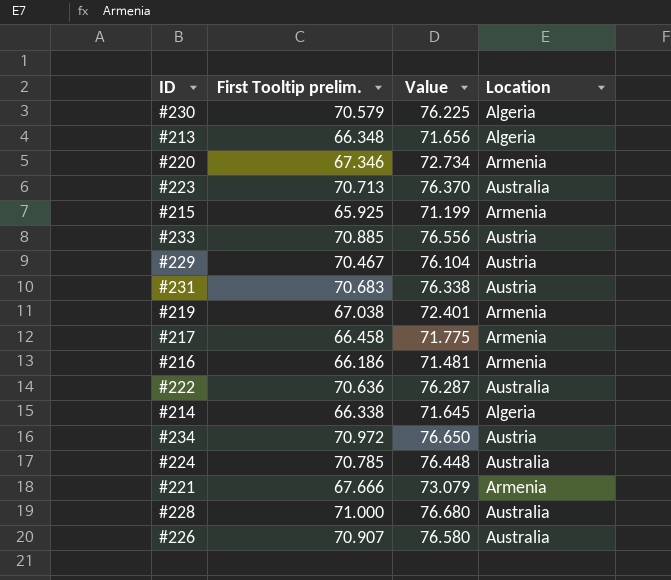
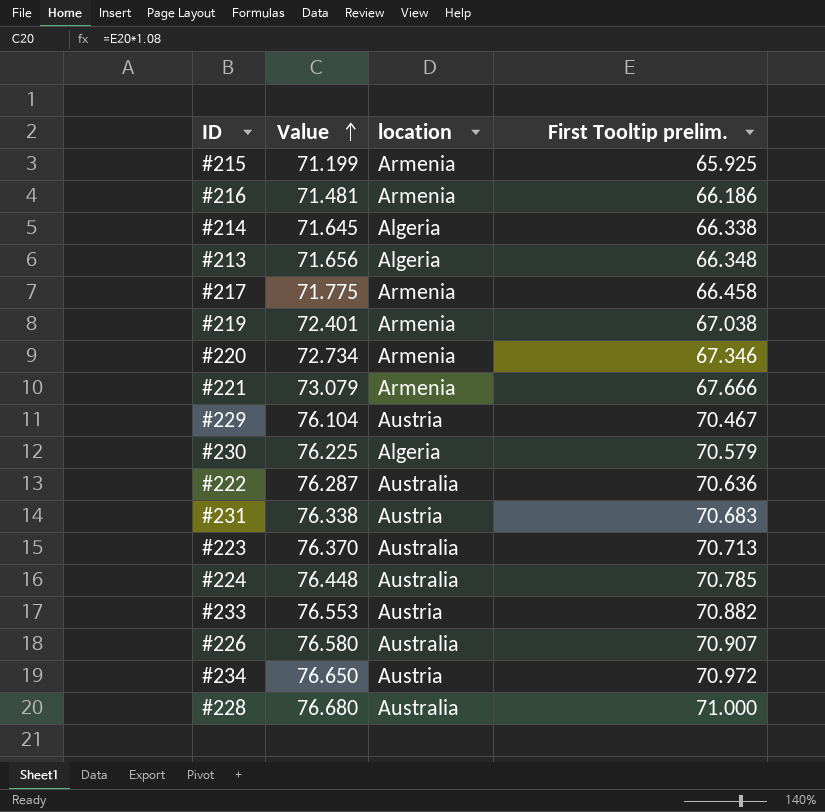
row order: none -> Value ascending
column name: Location -> location
column First Tooltip prelim. | position: 2 -> 4
#233 | Value: 76.556 -> 76.553
#233 | First Tooltip prelim.: 70.885 -> 70.882

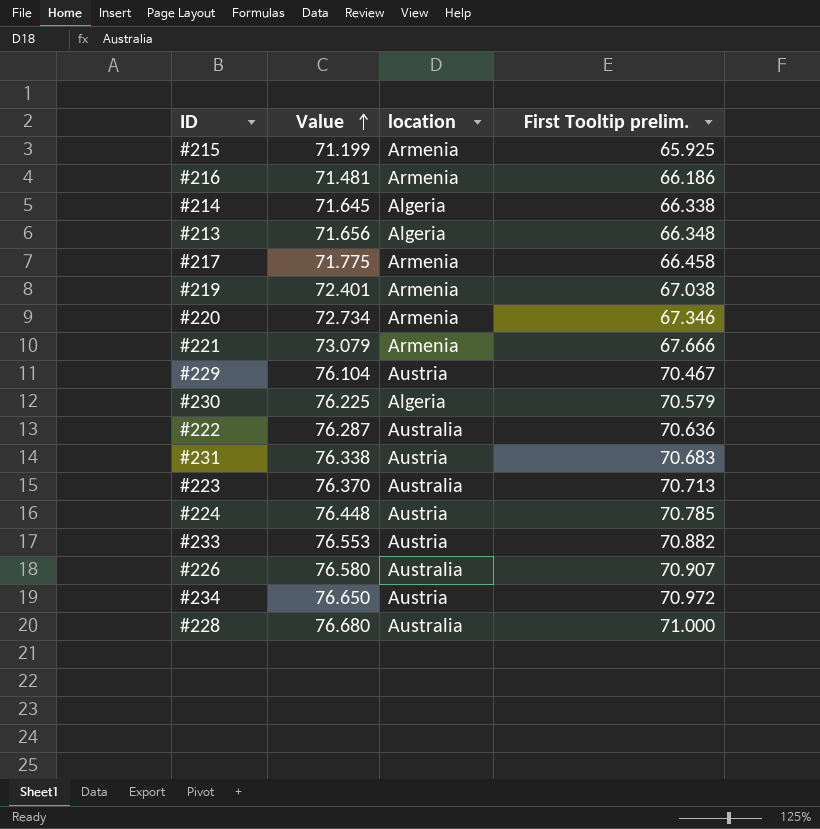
#224 | location: Australia -> Austria

